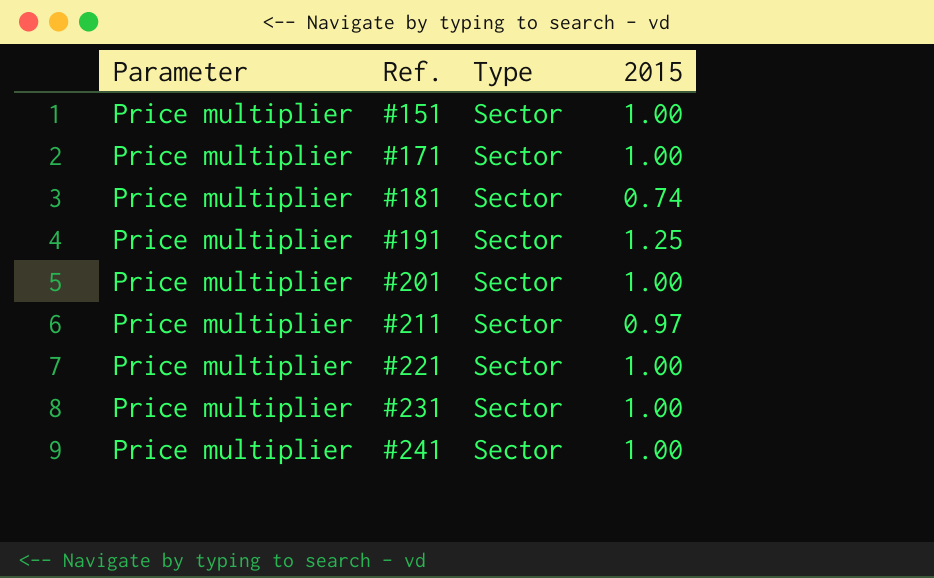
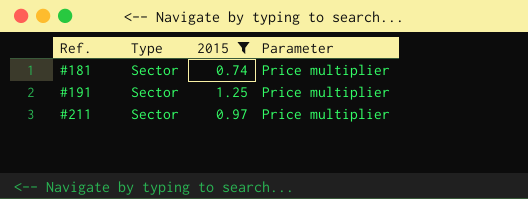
filter: none -> 2015 != 1.00
column Parameter | position: 1 -> 4

